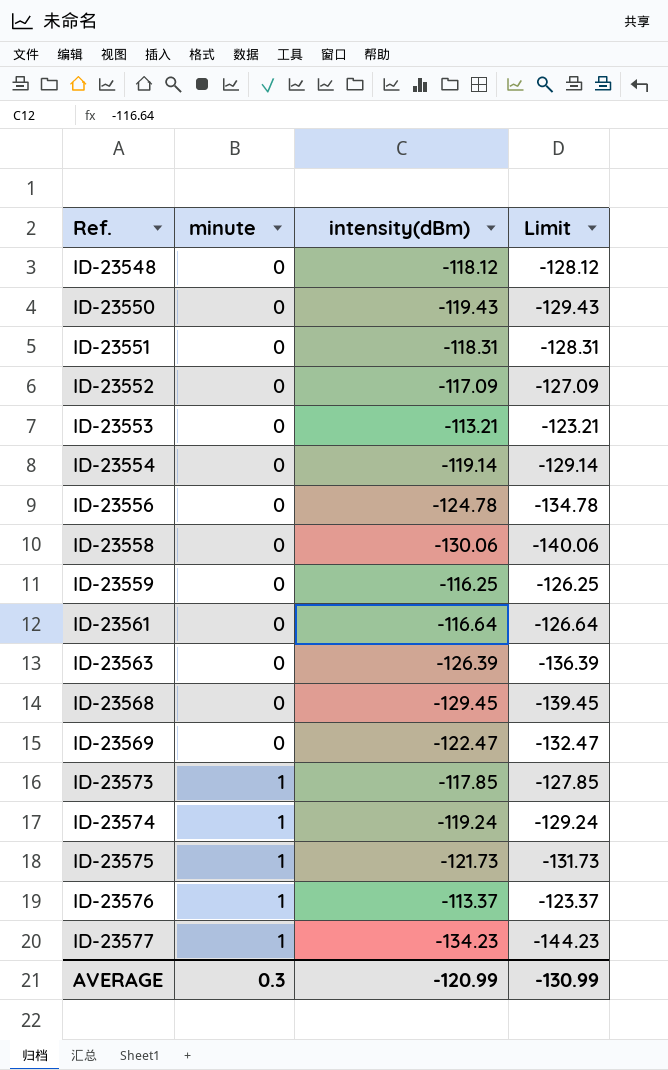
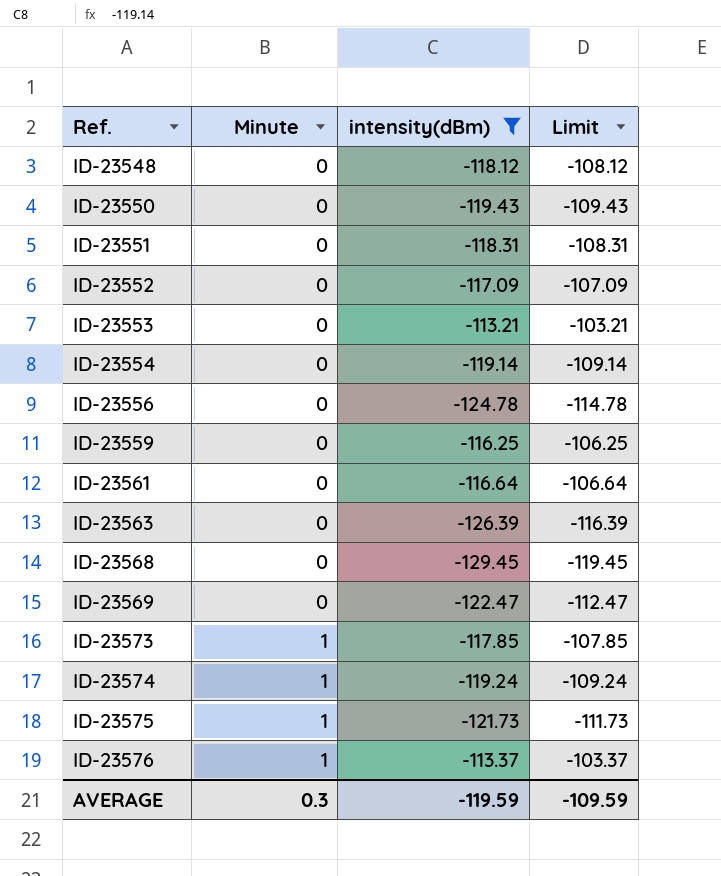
filter: none -> intensity(dBm) >= -129.45
column name: minute -> Minute
column Limit | formula: [intensity(dBm)] - 10 -> [intensity(dBm)] + 10
AVERAGE | intensity(dBm): -120.99 -> -119.59
AVERAGE | Limit: -130.99 -> -109.59

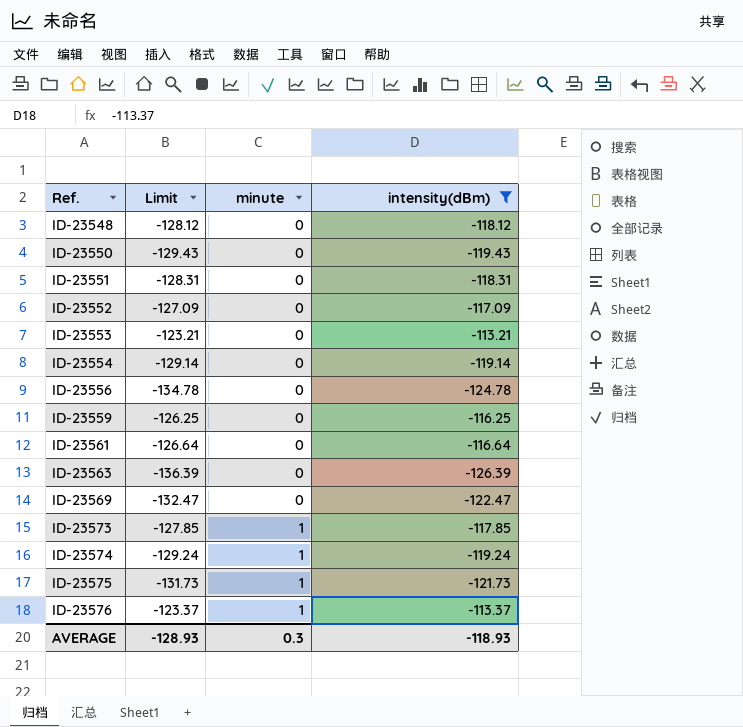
column Limit | formula: [intensity(dBm)] + 10 -> [intensity(dBm)] - 10
column Limit | position: 4 -> 2
column name: Minute -> minute
row ID-23568: 0 | -129.45 | -119.45 -> none
AVERAGE | Limit: -109.59 -> -128.93
AVERAGE | intensity(dBm): -119.59 -> -118.93

